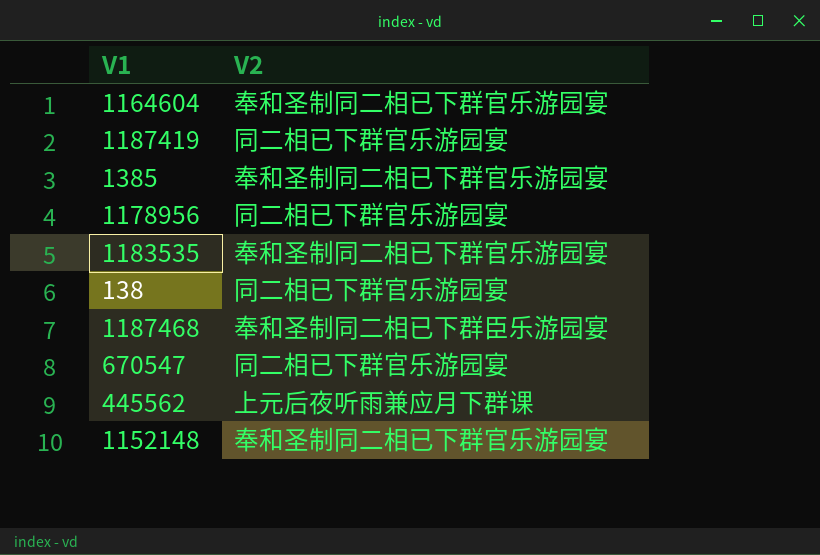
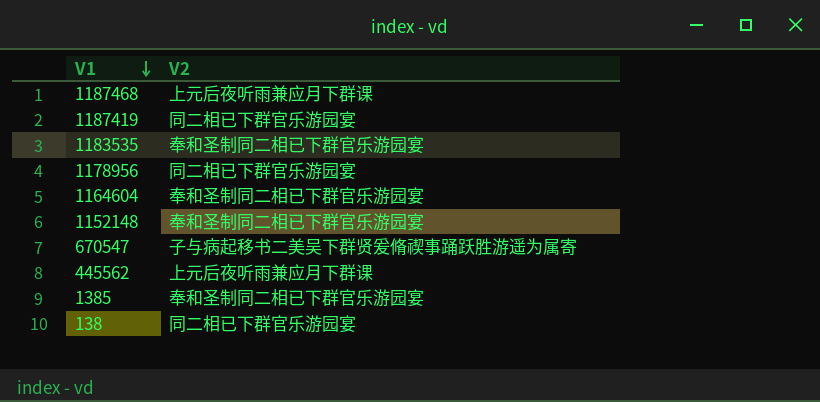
row order: none -> V1 descending
1187468 | V2: 奉和圣制同二相已下群臣乐游园宴 -> 上元后夜听雨兼应月下群课
670547 | V2: 同二相已下群官乐游园宴 -> 子与病起移书二美吴下群贤爰脩禊事踊跃胜游遥为属寄

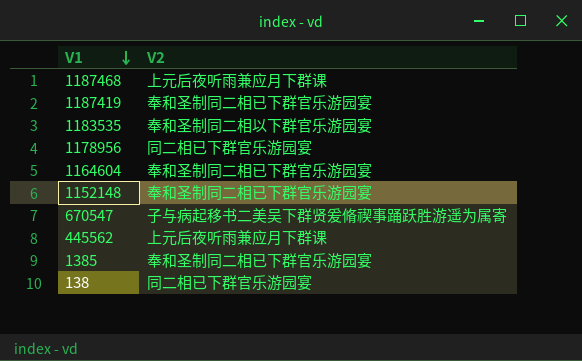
1187419 | V2: 同二相已下群官乐游园宴 -> 奉和圣制同二相已下群官乐游园宴
1183535 | V2: 奉和圣制同二相已下群官乐游园宴 -> 奉和圣制同二相以下群官乐游园宴

